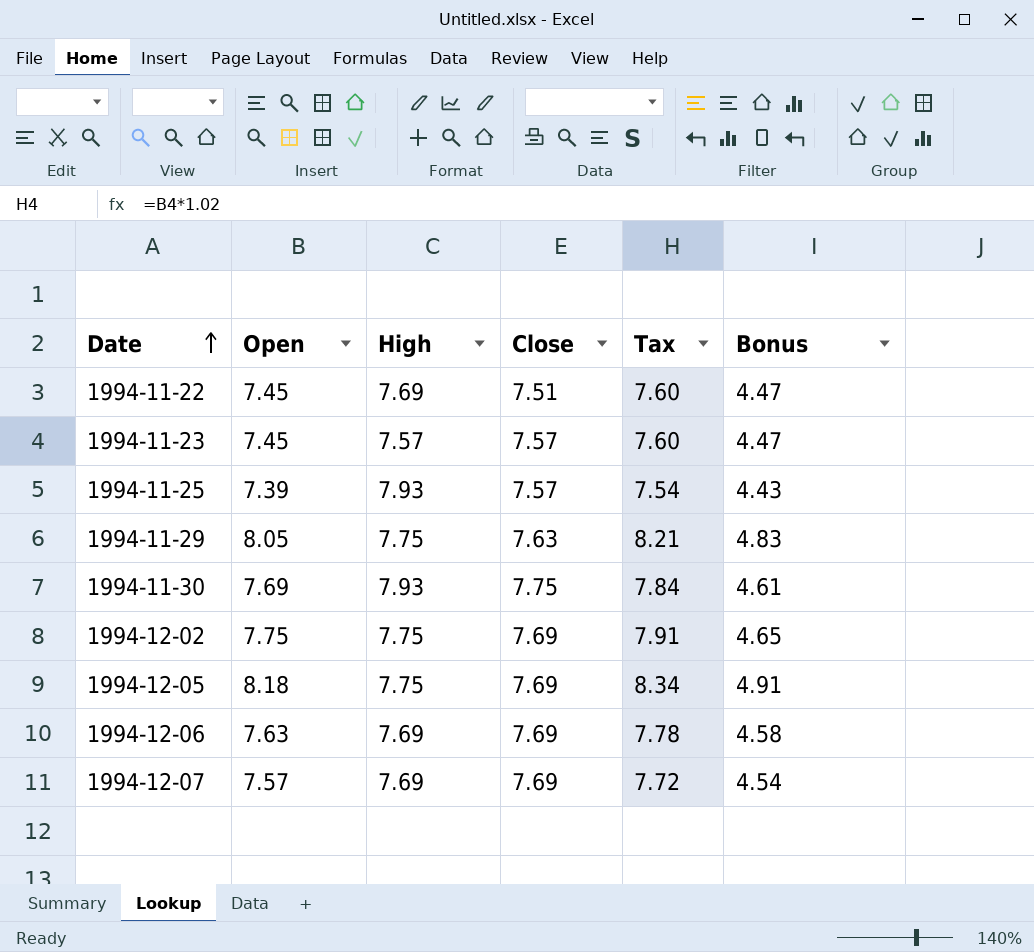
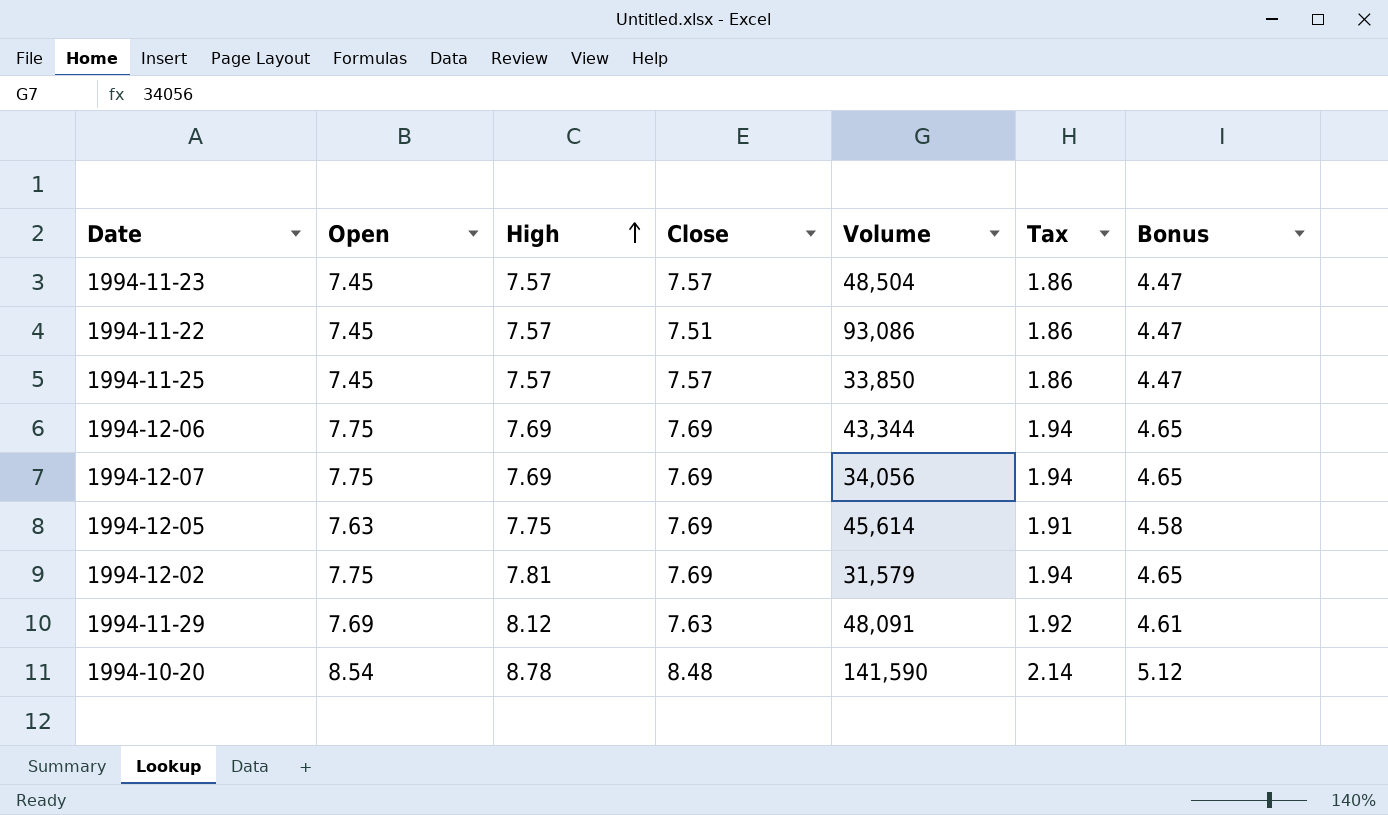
row order: Date ascending -> High ascending
column Volume | position: none -> 5
column Tax | formula: [Open] * 1.02 -> [Open] * 0.25
row 1994-11-30: 7.69 | 7.93 | 7.75 | 7.84 | 4.61 -> none
1994-11-22 | High: 7.69 -> 7.57
1994-11-25 | Open: 7.39 -> 7.45
1994-11-25 | High: 7.93 -> 7.57
1994-11-25 | Bonus: 4.43 -> 4.47
1994-12-06 | Open: 7.63 -> 7.75
1994-12-06 | Bonus: 4.58 -> 4.65
1994-12-07 | Open: 7.57 -> 7.75
1994-12-07 | Bonus: 4.54 -> 4.65
1994-12-05 | Open: 8.18 -> 7.63
1994-12-05 | Bonus: 4.91 -> 4.58
1994-12-02 | High: 7.75 -> 7.81
1994-11-29 | Open: 8.05 -> 7.69
1994-11-29 | High: 7.75 -> 8.12
1994-11-29 | Bonus: 4.83 -> 4.61
row 1994-10-20: none -> 8.54 | 8.78 | 8.48 | 141,590 | 2.14 | 5.12

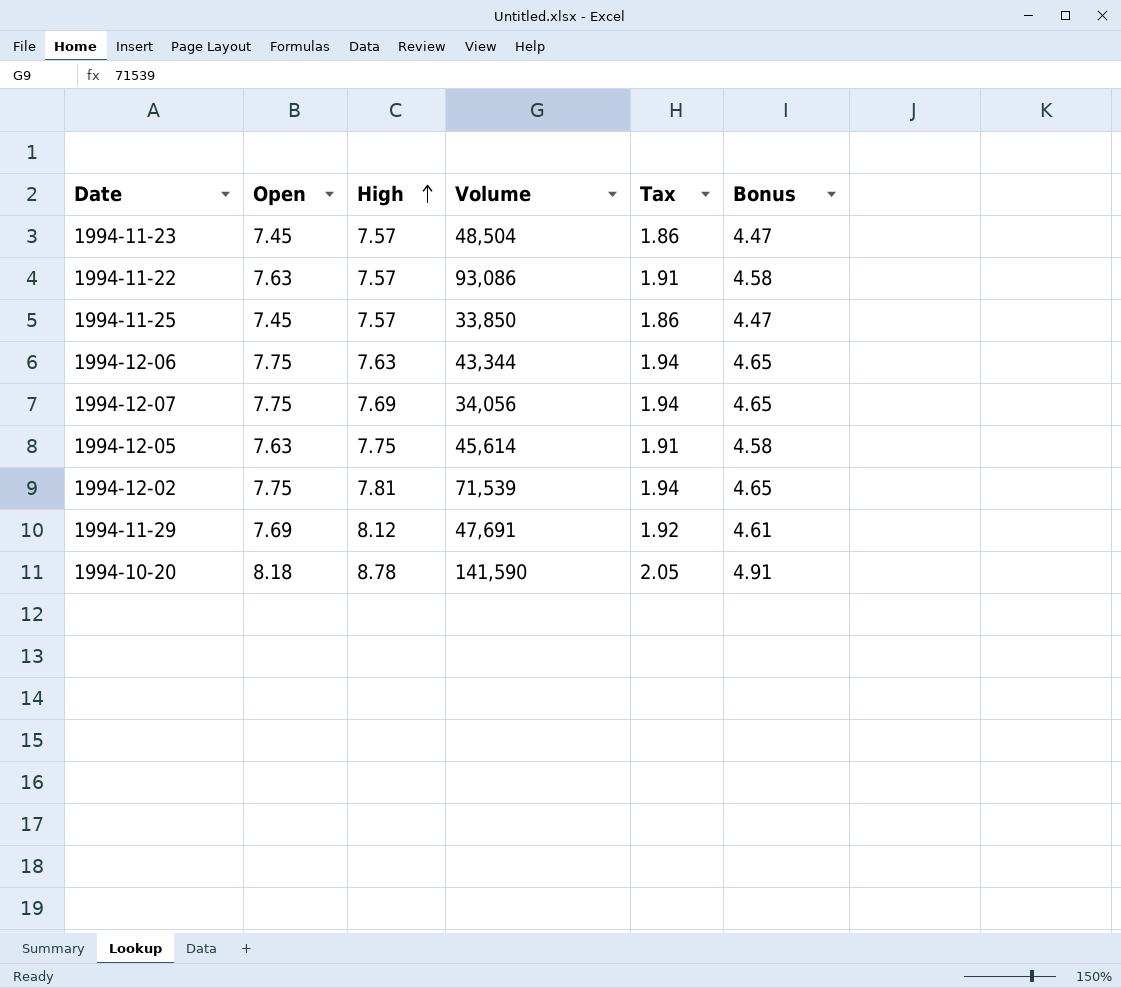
column Close | position: 4 -> none
1994-11-22 | Open: 7.45 -> 7.63
1994-11-22 | Tax: 1.86 -> 1.91
1994-11-22 | Bonus: 4.47 -> 4.58
1994-12-06 | High: 7.69 -> 7.63
1994-12-02 | Volume: 31,579 -> 71,539
1994-11-29 | Volume: 48,091 -> 47,691
1994-10-20 | Open: 8.54 -> 8.18
1994-10-20 | Tax: 2.14 -> 2.05
1994-10-20 | Bonus: 5.12 -> 4.91

